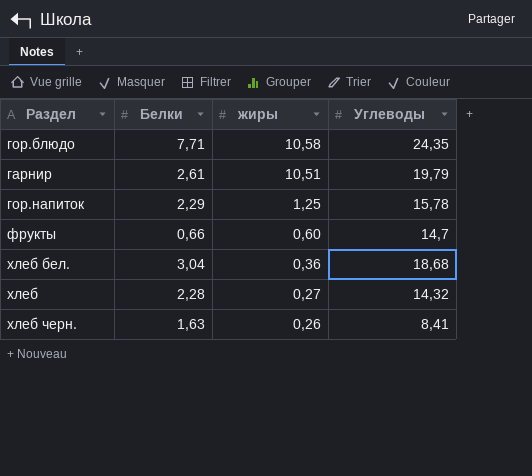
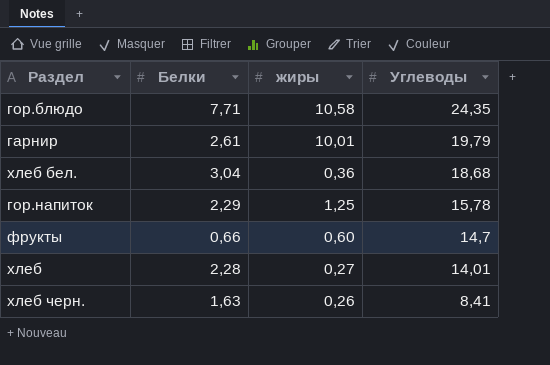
row order: жиры descending -> Углеводы descending
гарнир | жиры: 10,51 -> 10,01
хлеб | Углеводы: 14,32 -> 14,01

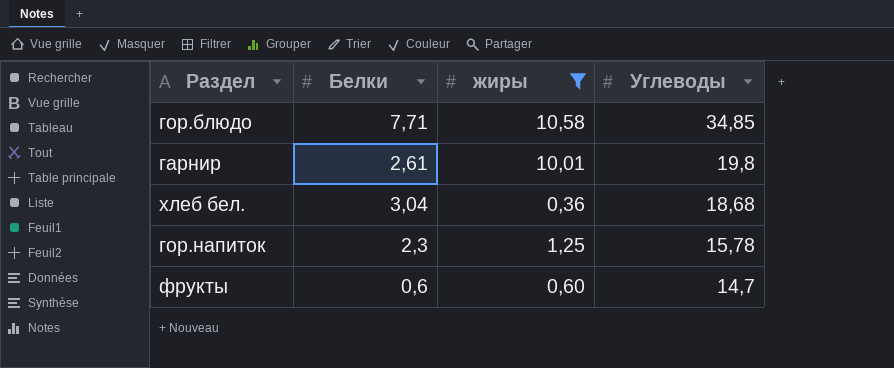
filter: none -> жиры >= 0,36
гор.блюдо | Углеводы: 24,35 -> 34,85
гарнир | Углеводы: 19,79 -> 19,8
гор.напиток | Белки: 2,29 -> 2,3
фрукты | Белки: 0,66 -> 0,6

